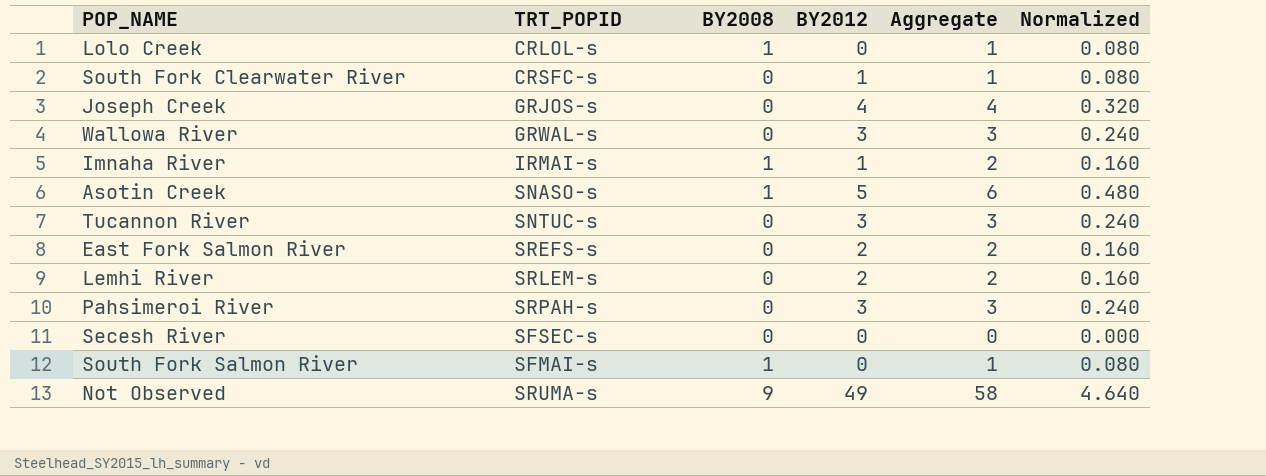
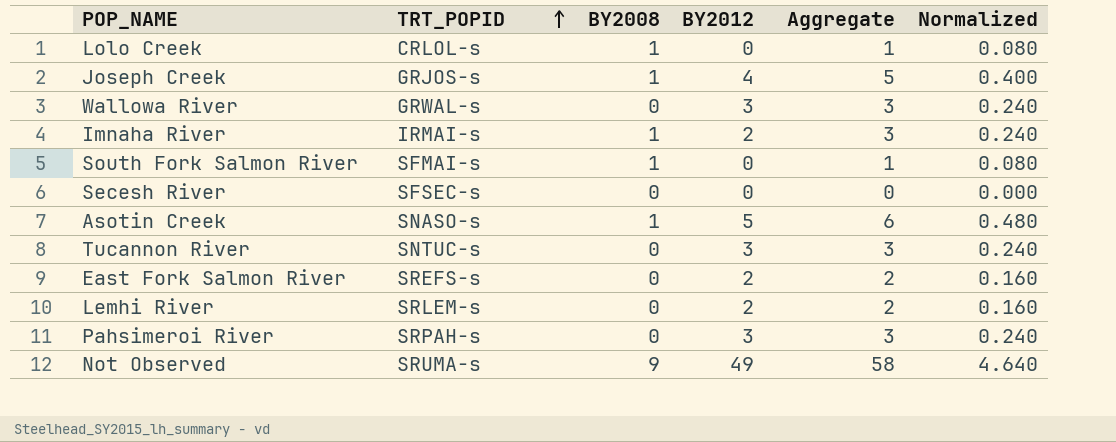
row order: none -> TRT_POPID ascending
row South Fork Clearwater River: CRSFC-s | 0 | 1 | 1 | 0.080 -> none
Joseph Creek | BY2008: 0 -> 1
Joseph Creek | Aggregate: 4 -> 5
Joseph Creek | Normalized: 0.320 -> 0.400
Imnaha River | BY2012: 1 -> 2
Imnaha River | Aggregate: 2 -> 3
Imnaha River | Normalized: 0.160 -> 0.240

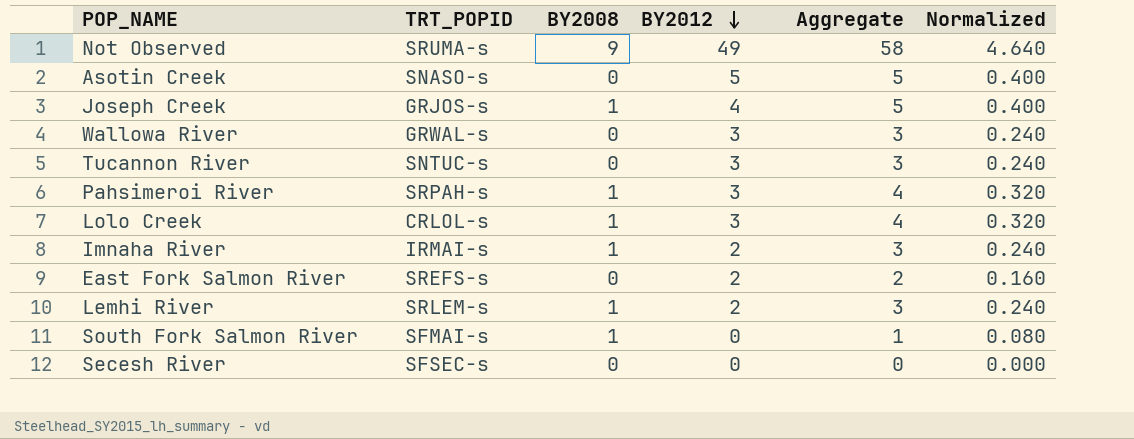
row order: TRT_POPID ascending -> BY2012 descending
Asotin Creek | BY2008: 1 -> 0
Asotin Creek | Aggregate: 6 -> 5
Asotin Creek | Normalized: 0.480 -> 0.400
Pahsimeroi River | BY2008: 0 -> 1
Pahsimeroi River | Aggregate: 3 -> 4
Pahsimeroi River | Normalized: 0.240 -> 0.320
Lolo Creek | BY2012: 0 -> 3
Lolo Creek | Aggregate: 1 -> 4
Lolo Creek | Normalized: 0.080 -> 0.320
Lemhi River | BY2008: 0 -> 1
Lemhi River | Aggregate: 2 -> 3
Lemhi River | Normalized: 0.160 -> 0.240

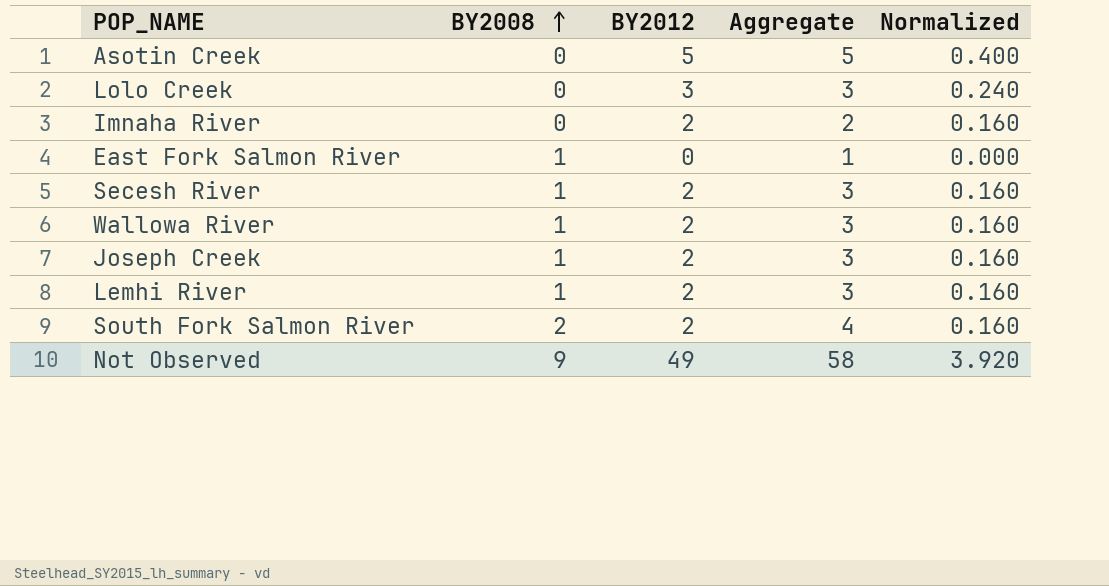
row order: BY2012 descending -> BY2008 ascending
column TRT_POPID | position: 2 -> none
column Normalized | formula: [Aggregate] * 0.08 -> [BY2012] * 0.08
row Tucannon River: SNTUC-s | 0 | 3 | 3 | 0.240 -> none
row Pahsimeroi River: SRPAH-s | 1 | 3 | 4 | 0.320 -> none
Lolo Creek | BY2008: 1 -> 0
Lolo Creek | Aggregate: 4 -> 3
Imnaha River | BY2008: 1 -> 0
Imnaha River | Aggregate: 3 -> 2
East Fork Salmon River | BY2008: 0 -> 1
East Fork Salmon River | BY2012: 2 -> 0
East Fork Salmon River | Aggregate: 2 -> 1
Secesh River | BY2008: 0 -> 1
Secesh River | BY2012: 0 -> 2
Secesh River | Aggregate: 0 -> 3
Wallowa River | BY2008: 0 -> 1
Wallowa River | BY2012: 3 -> 2
Joseph Creek | BY2012: 4 -> 2
Joseph Creek | Aggregate: 5 -> 3
South Fork Salmon River | BY2008: 1 -> 2
South Fork Salmon River | BY2012: 0 -> 2
South Fork Salmon River | Aggregate: 1 -> 4

